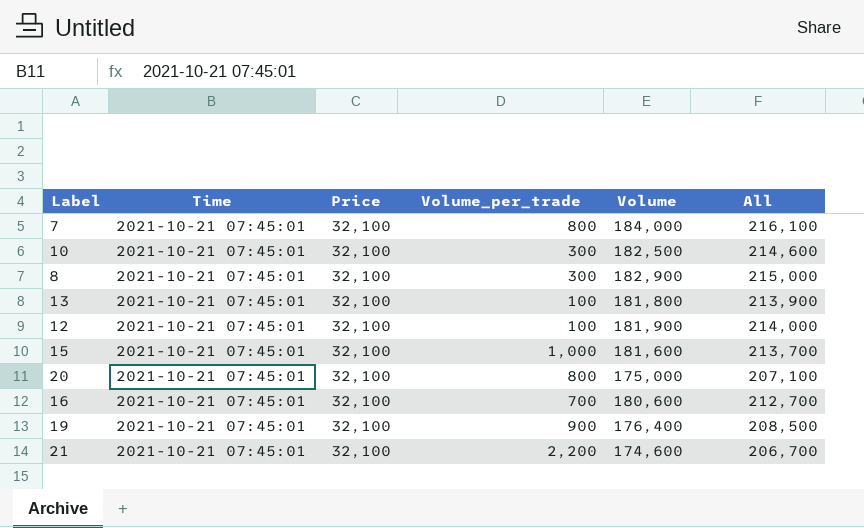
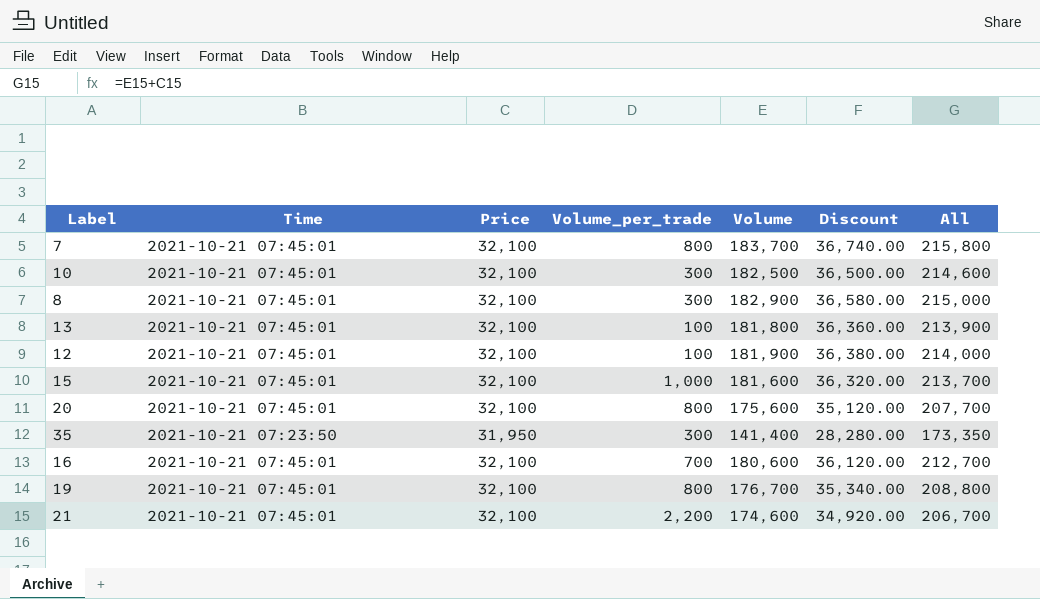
column Discount | formula: none -> [Volume] * 0.2
7 | Volume: 184,000 -> 183,700
7 | All: 216,100 -> 215,800
20 | Volume: 175,000 -> 175,600
20 | All: 207,100 -> 207,700
row 35: none -> 2021-10-21 07:23:50 | 31,950 | 300 | 141,400 | 28,280.00 | 173,350
19 | Volume_per_trade: 900 -> 800
19 | Volume: 176,400 -> 176,700
19 | All: 208,500 -> 208,800

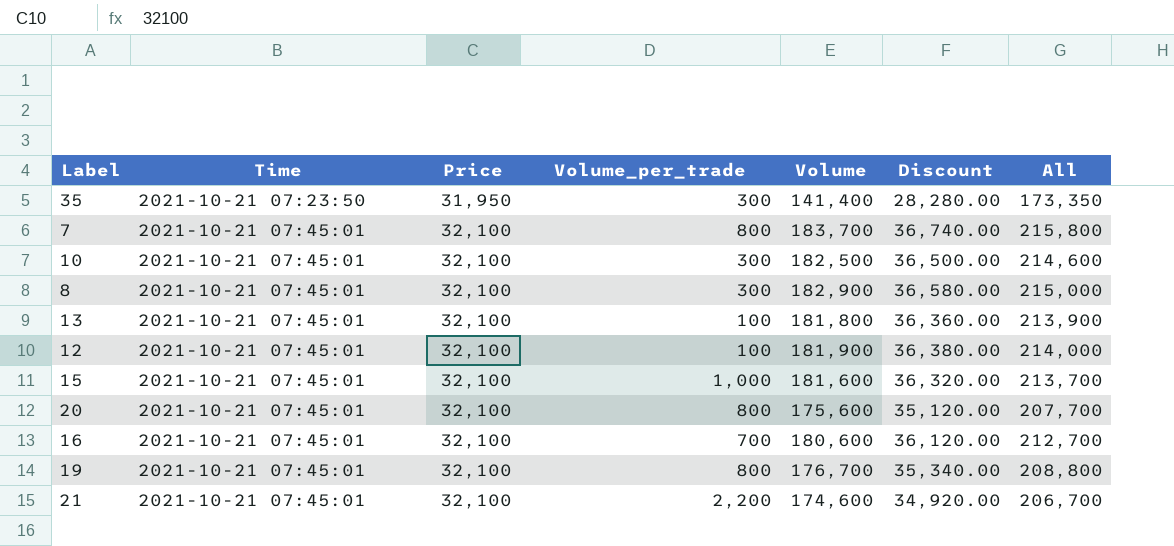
row order: none -> Time ascending

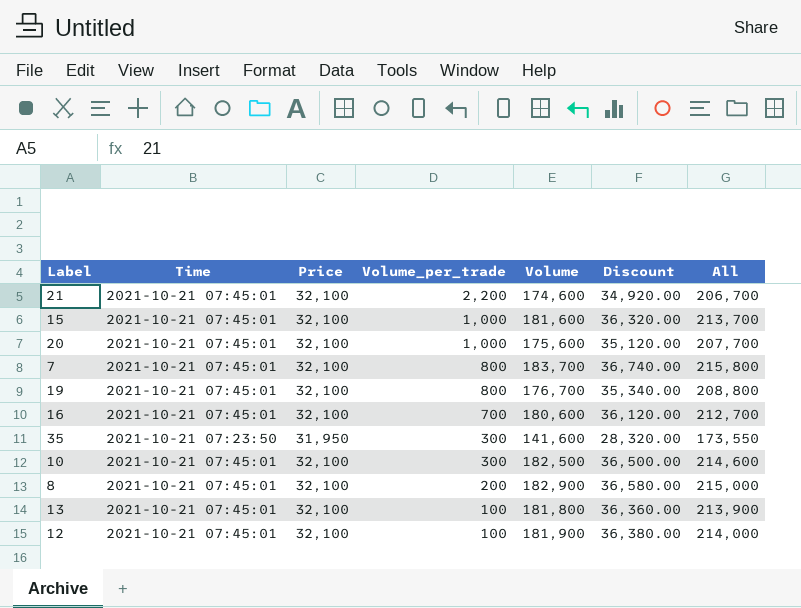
row order: Time ascending -> Volume_per_trade descending
20 | Volume_per_trade: 800 -> 1,000
35 | Volume: 141,400 -> 141,600
35 | Discount: 28,280.00 -> 28,320.00
35 | All: 173,350 -> 173,550
8 | Volume_per_trade: 300 -> 200

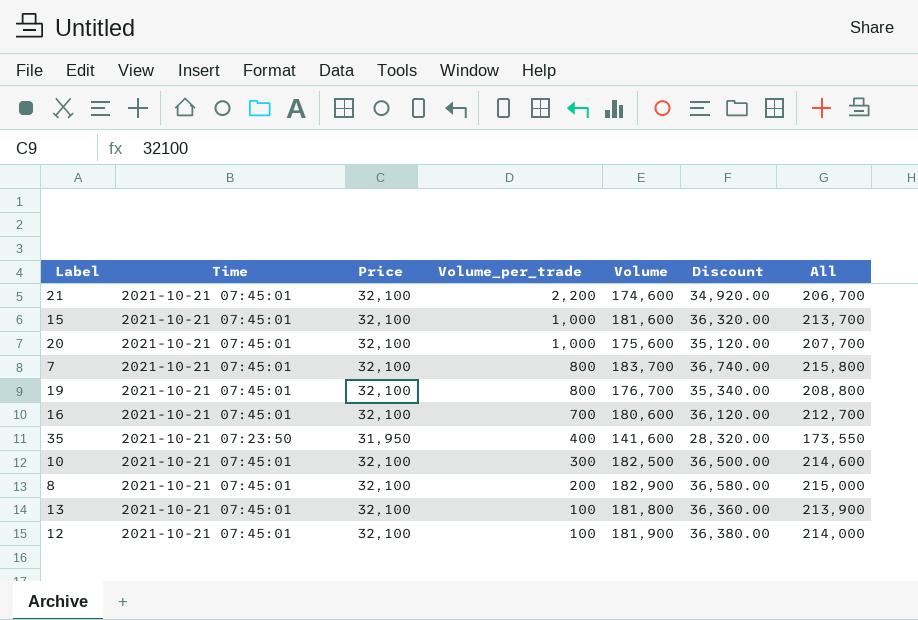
35 | Volume_per_trade: 300 -> 400

